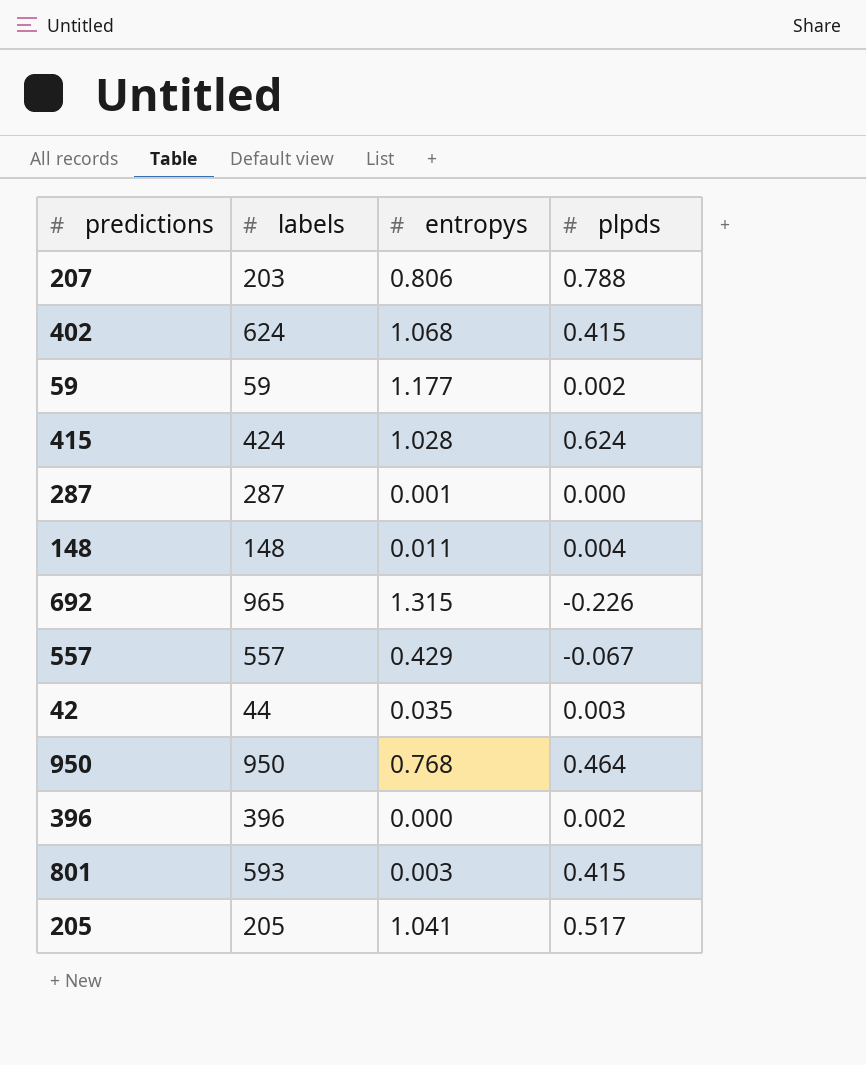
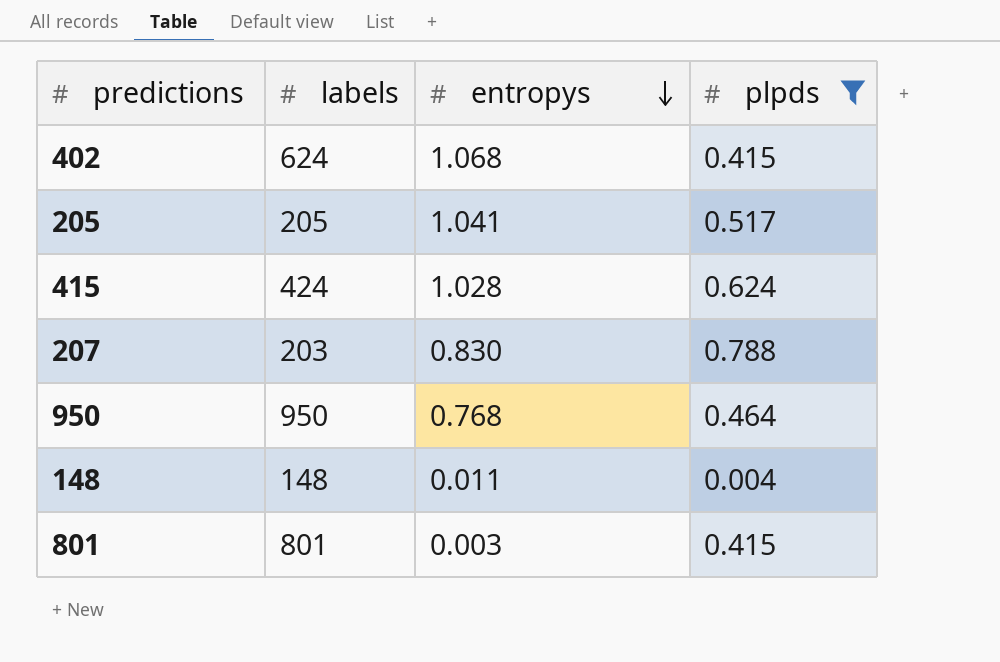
filter: none -> plpds >= 0.004
row order: none -> entropys descending
207 | entropys: 0.806 -> 0.830
801 | labels: 593 -> 801

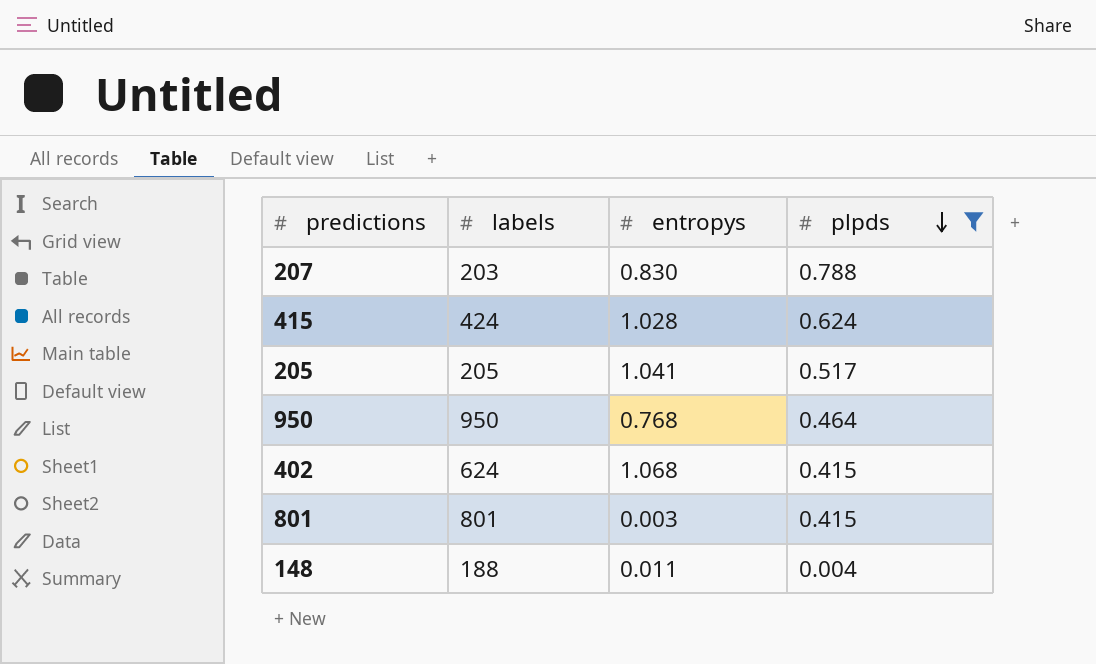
row order: entropys descending -> plpds descending
148 | labels: 148 -> 188

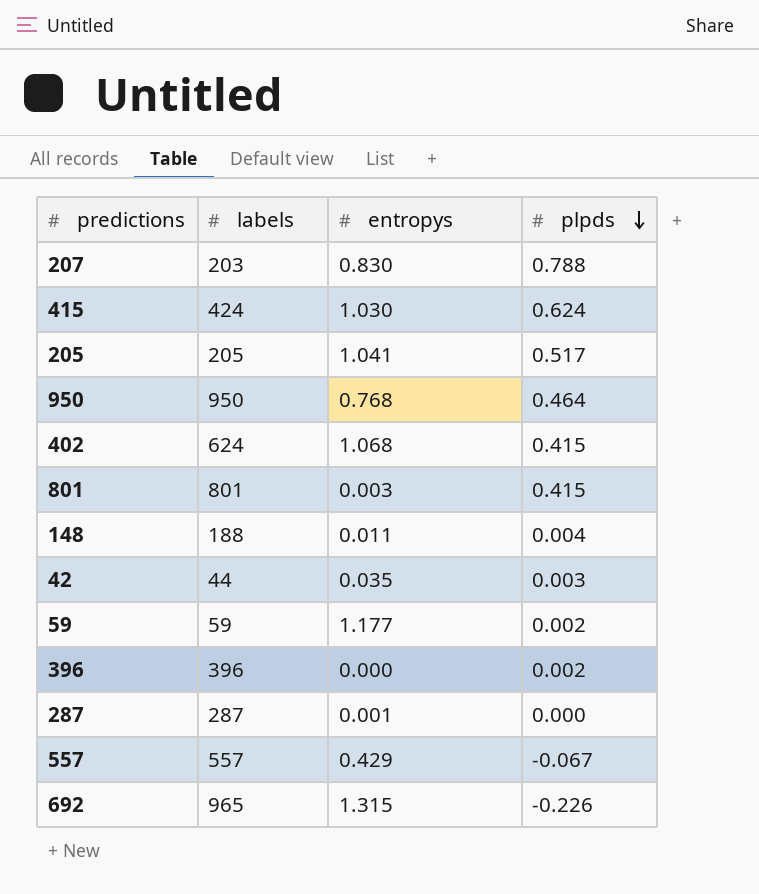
filter: plpds >= 0.004 -> none
415 | entropys: 1.028 -> 1.030

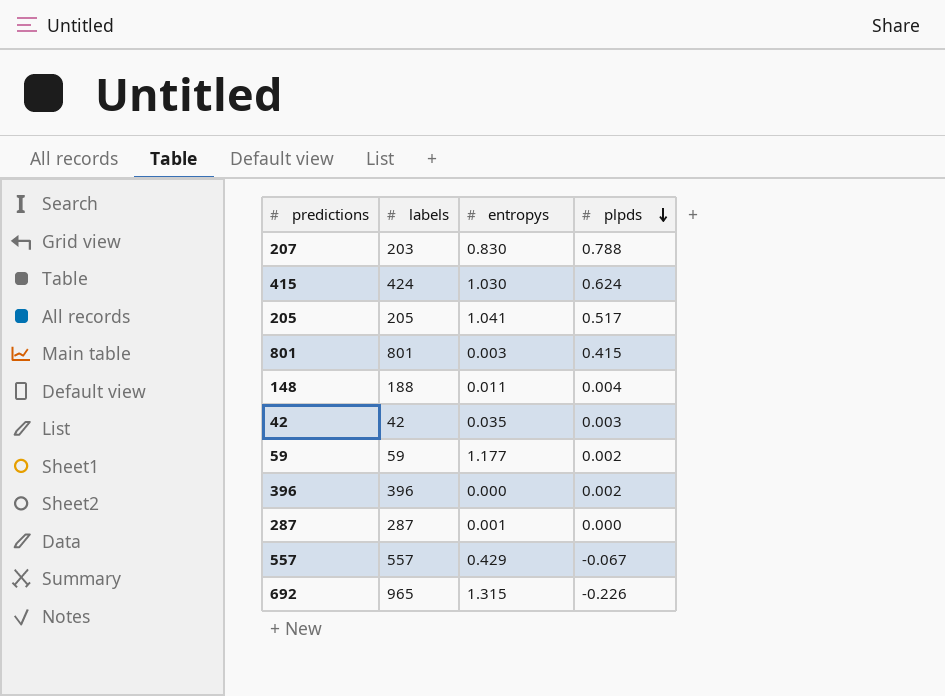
row 950: 950 | 0.768 | 0.464 -> none
row 402: 624 | 1.068 | 0.415 -> none
42 | labels: 44 -> 42

